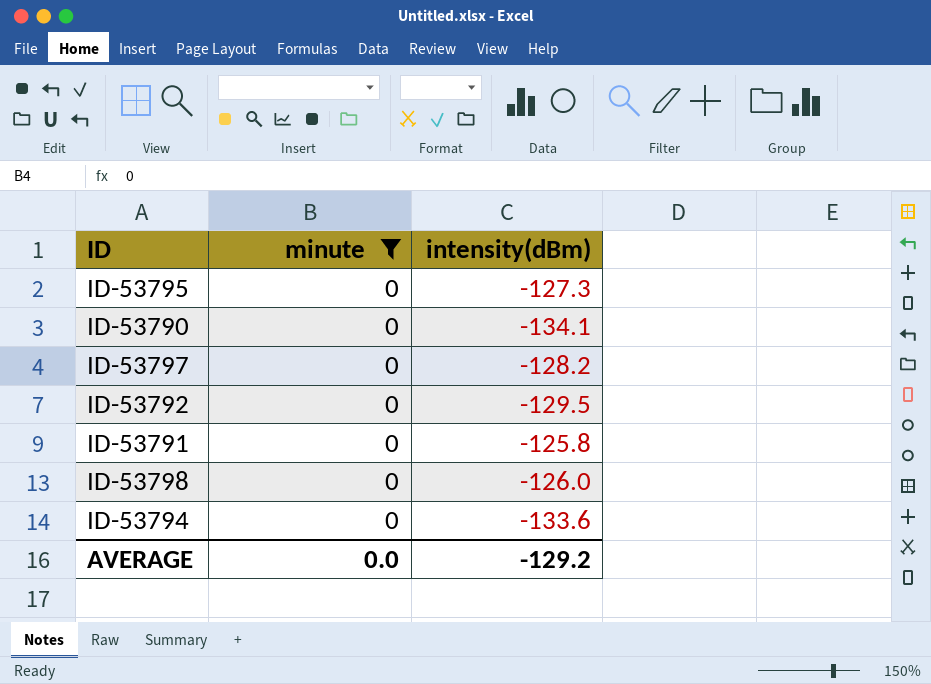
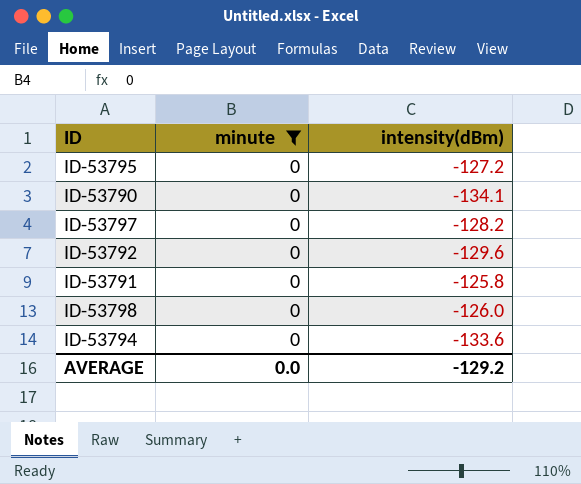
ID-53795 | intensity(dBm): -127.3 -> -127.2
ID-53792 | intensity(dBm): -129.5 -> -129.6

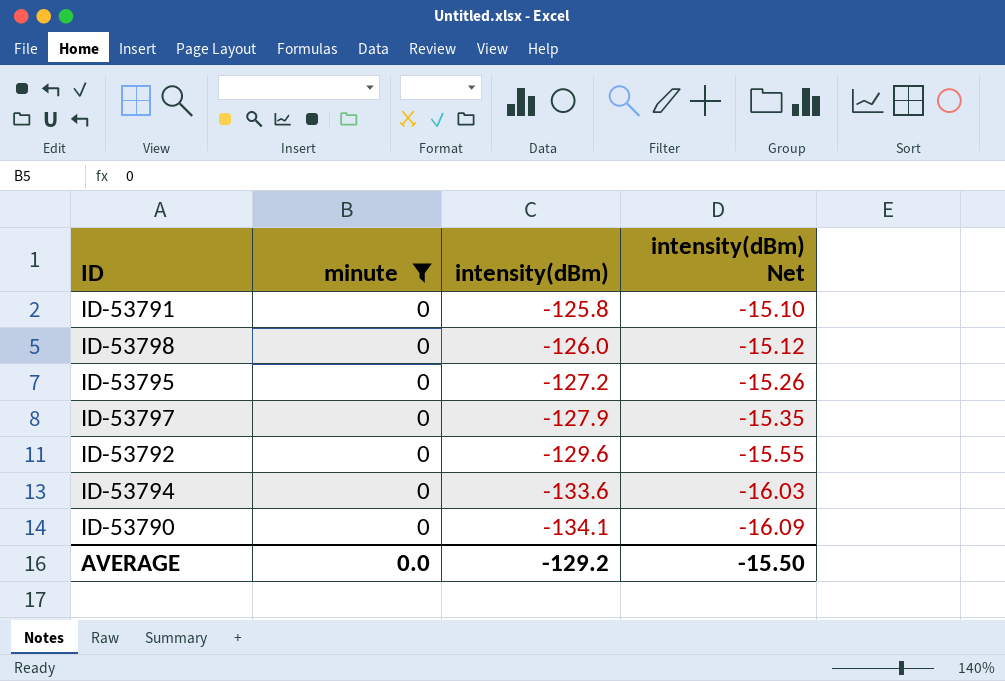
row order: none -> intensity(dBm) descending
column intensity(dBm) Net | formula: none -> [intensity(dBm)] * 0.12
ID-53797 | intensity(dBm): -128.2 -> -127.9

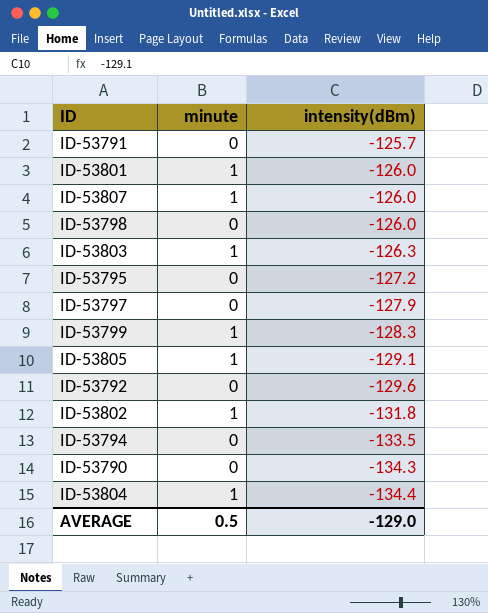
filter: minute = 0 -> none
column intensity(dBm) Net | formula: [intensity(dBm)] * 0.12 -> none
ID-53791 | intensity(dBm): -125.8 -> -125.7
ID-53794 | intensity(dBm): -133.6 -> -133.5
ID-53790 | intensity(dBm): -134.1 -> -134.3
AVERAGE | minute: 0.0 -> 0.5
AVERAGE | intensity(dBm): -129.2 -> -129.0

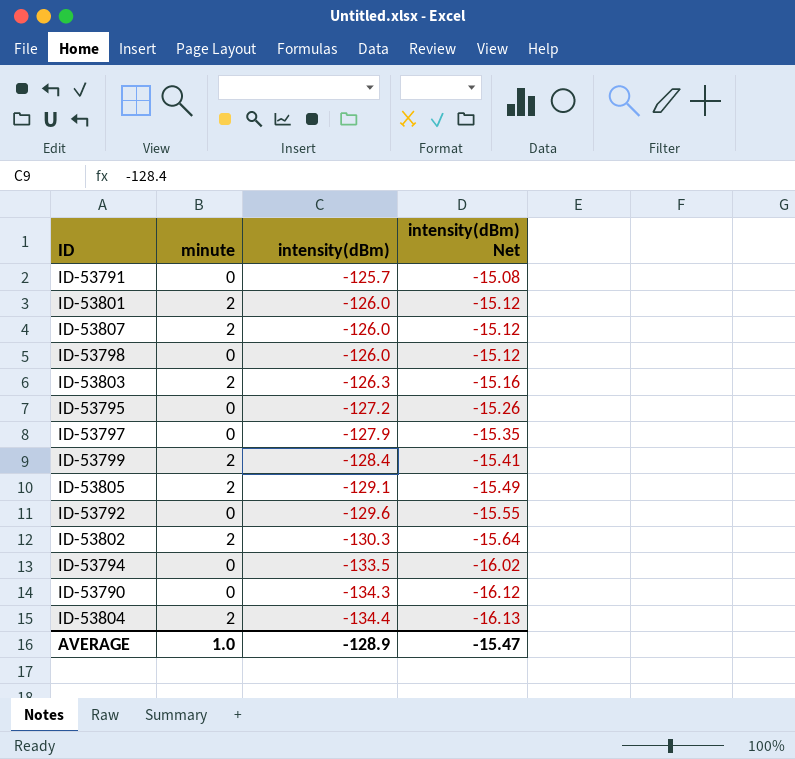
column intensity(dBm) Net | formula: none -> [intensity(dBm)] * 0.12
ID-53801 | minute: 1 -> 2
ID-53807 | minute: 1 -> 2
ID-53803 | minute: 1 -> 2
ID-53799 | minute: 1 -> 2
ID-53799 | intensity(dBm): -128.3 -> -128.4
ID-53805 | minute: 1 -> 2
ID-53802 | minute: 1 -> 2
ID-53802 | intensity(dBm): -131.8 -> -130.3
ID-53804 | minute: 1 -> 2
AVERAGE | minute: 0.5 -> 1.0
AVERAGE | intensity(dBm): -129.0 -> -128.9

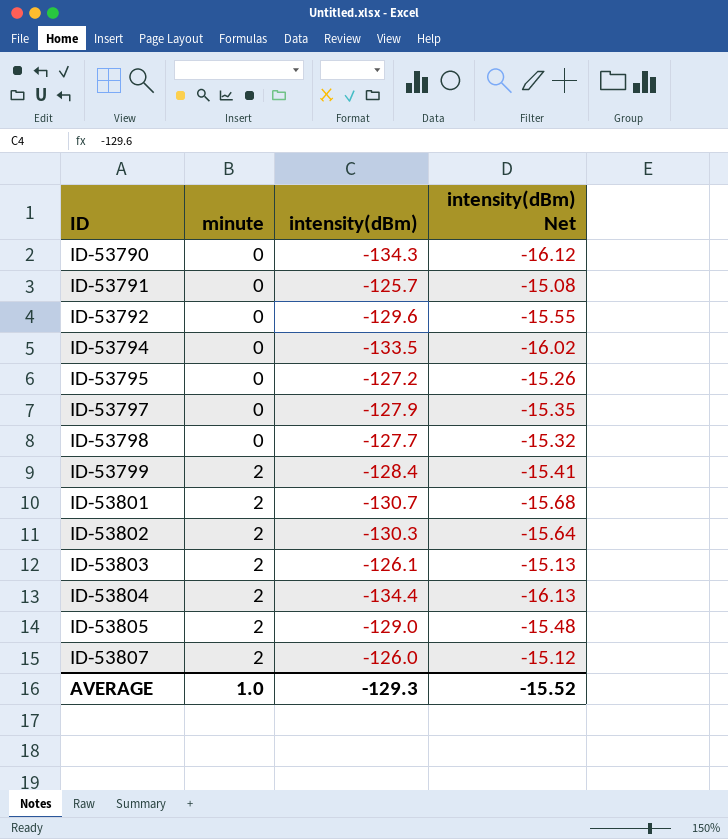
row order: intensity(dBm) descending -> ID ascending
ID-53798 | intensity(dBm): -126.0 -> -127.7
ID-53798 | intensity(dBm) Net: -15.12 -> -15.32
ID-53801 | intensity(dBm): -126.0 -> -130.7
ID-53801 | intensity(dBm) Net: -15.12 -> -15.68
ID-53803 | intensity(dBm): -126.3 -> -126.1
ID-53803 | intensity(dBm) Net: -15.16 -> -15.13
ID-53805 | intensity(dBm): -129.1 -> -129.0
ID-53805 | intensity(dBm) Net: -15.49 -> -15.48
AVERAGE | intensity(dBm): -128.9 -> -129.3
AVERAGE | intensity(dBm) Net: -15.47 -> -15.52

